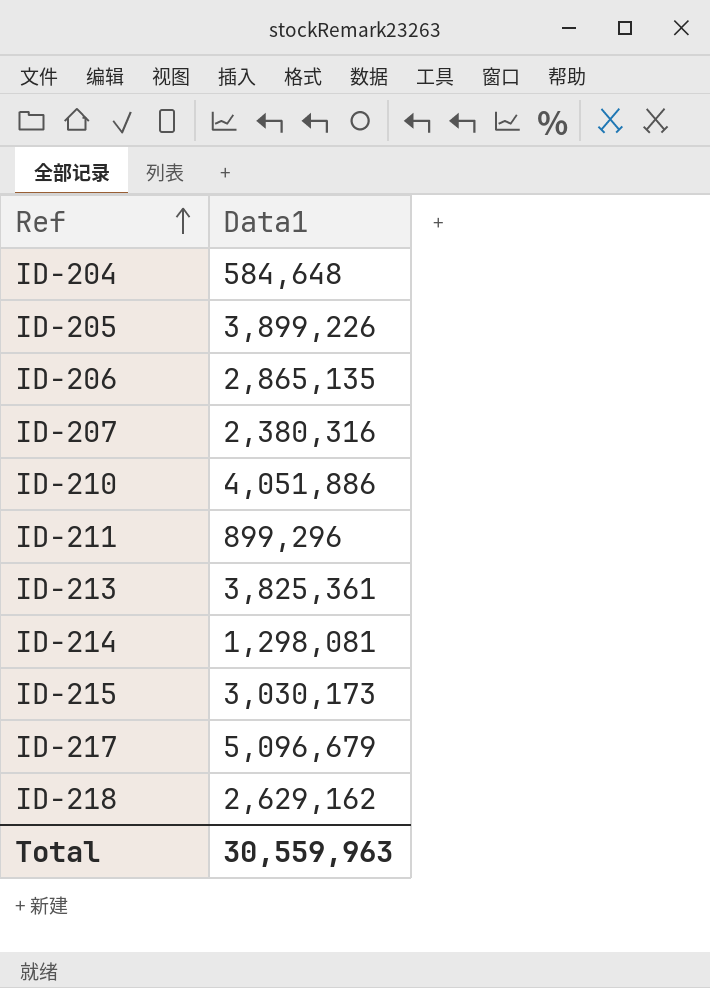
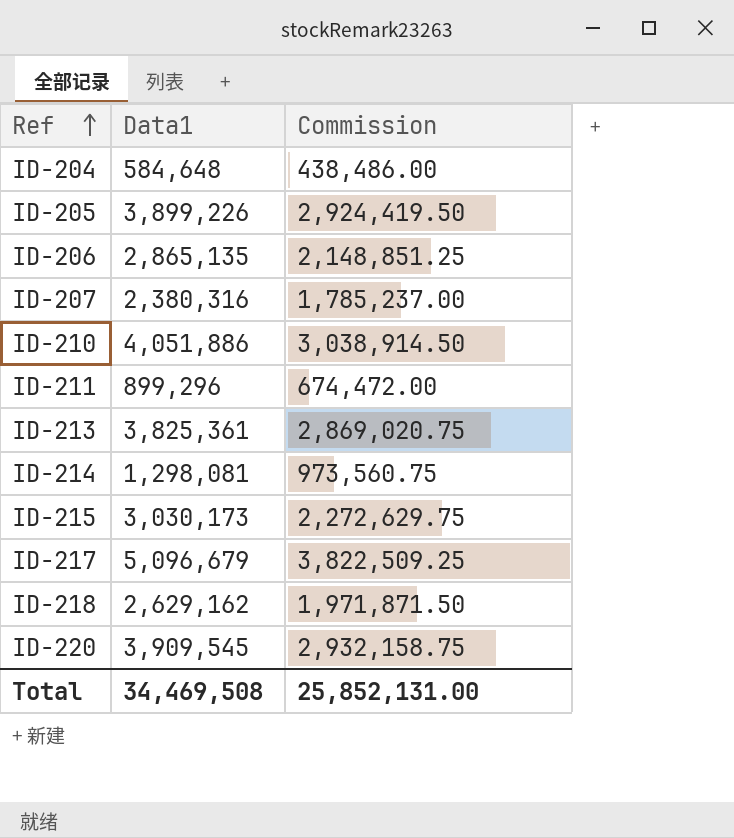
column Commission | formula: none -> [Data1] * 0.75
row ID-220: none -> 3,909,545 | 2,932,158.75
Total | Data1: 30,559,963 -> 34,469,508

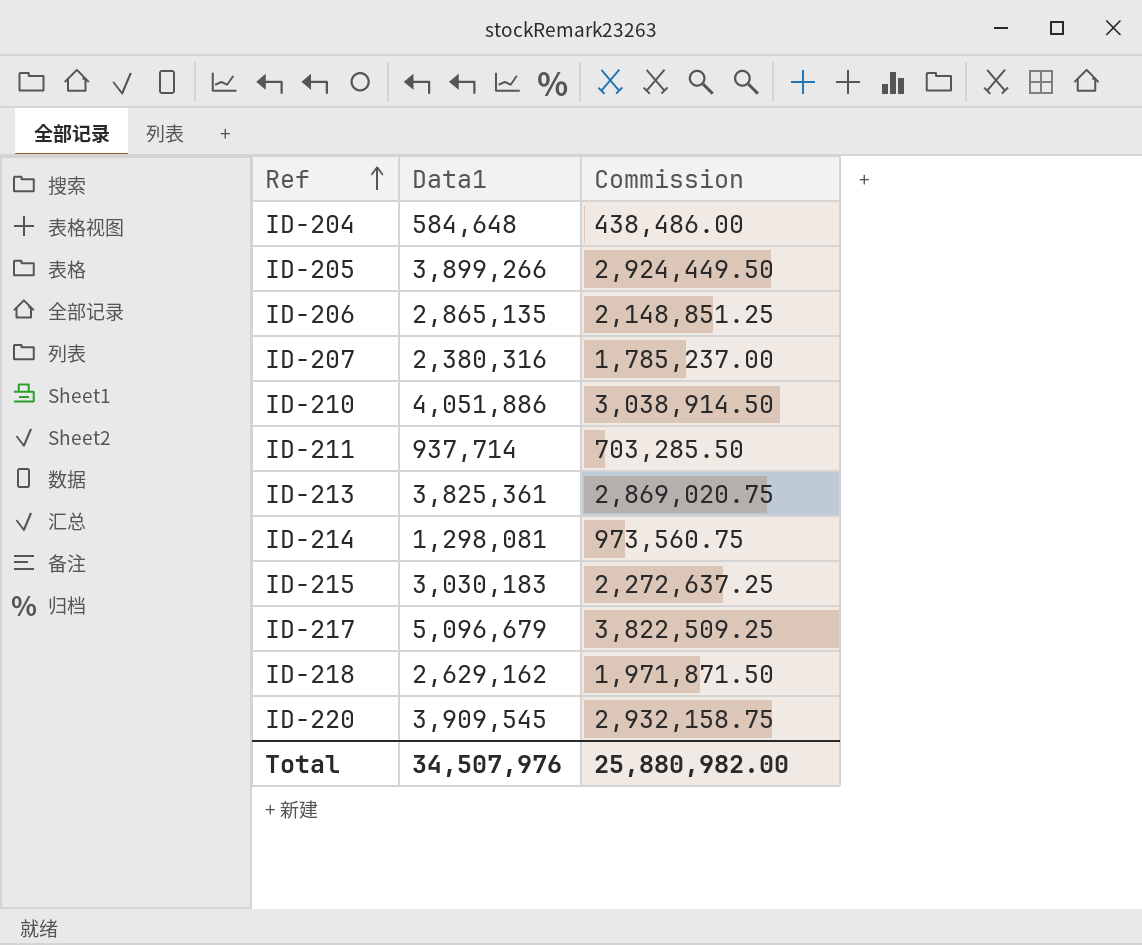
ID-205 | Data1: 3,899,226 -> 3,899,266
ID-205 | Commission: 2,924,419.50 -> 2,924,449.50
ID-211 | Data1: 899,296 -> 937,714
ID-211 | Commission: 674,472.00 -> 703,285.50
ID-215 | Data1: 3,030,173 -> 3,030,183
ID-215 | Commission: 2,272,629.75 -> 2,272,637.25
Total | Data1: 34,469,508 -> 34,507,976
Total | Commission: 25,852,131.00 -> 25,880,982.00

